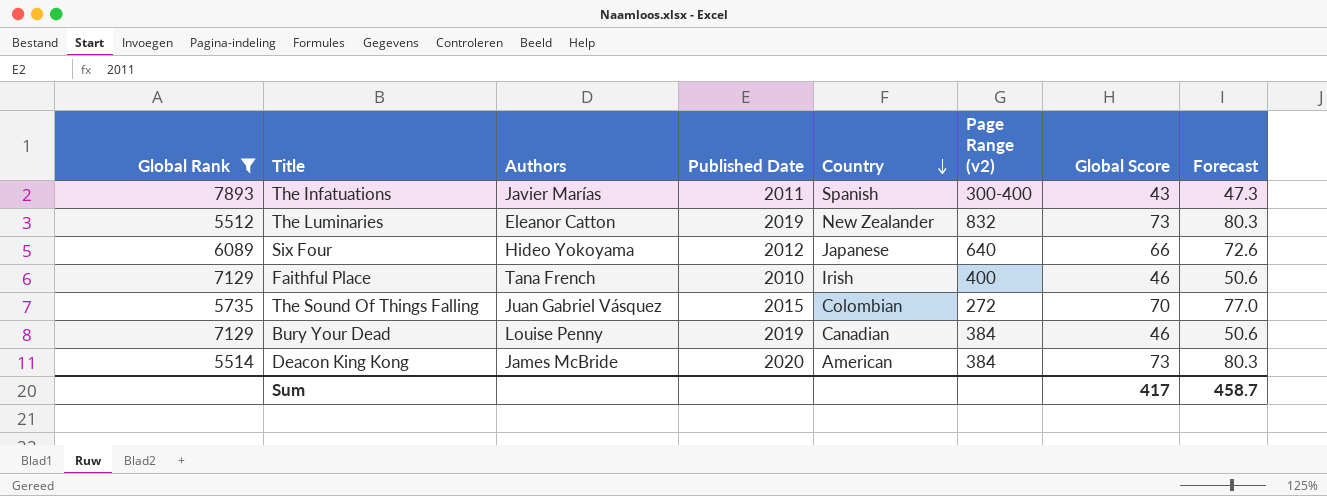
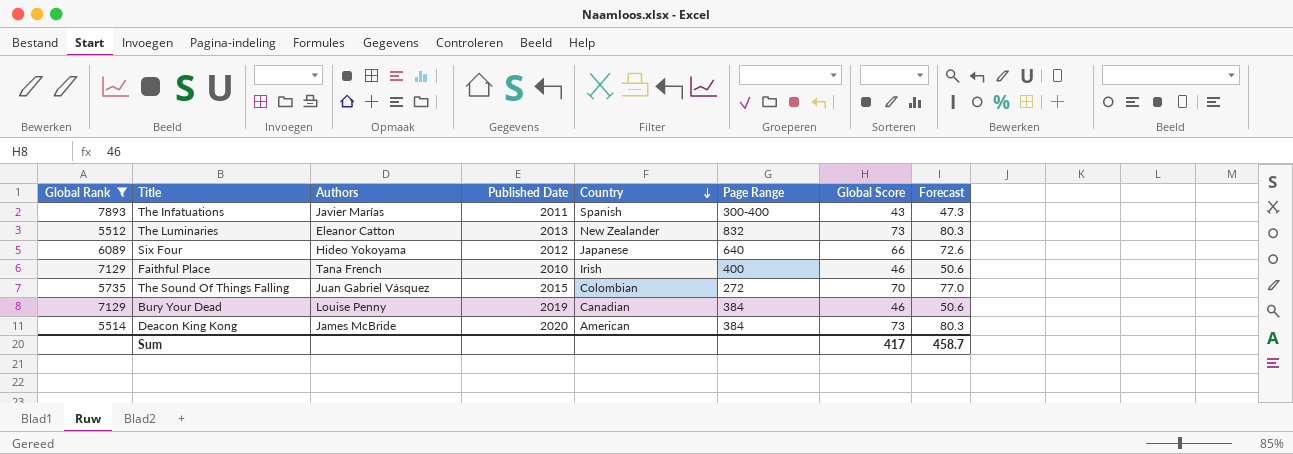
column name: Page Range (v2) -> Page Range
The Luminaries | Published Date: 2019 -> 2013

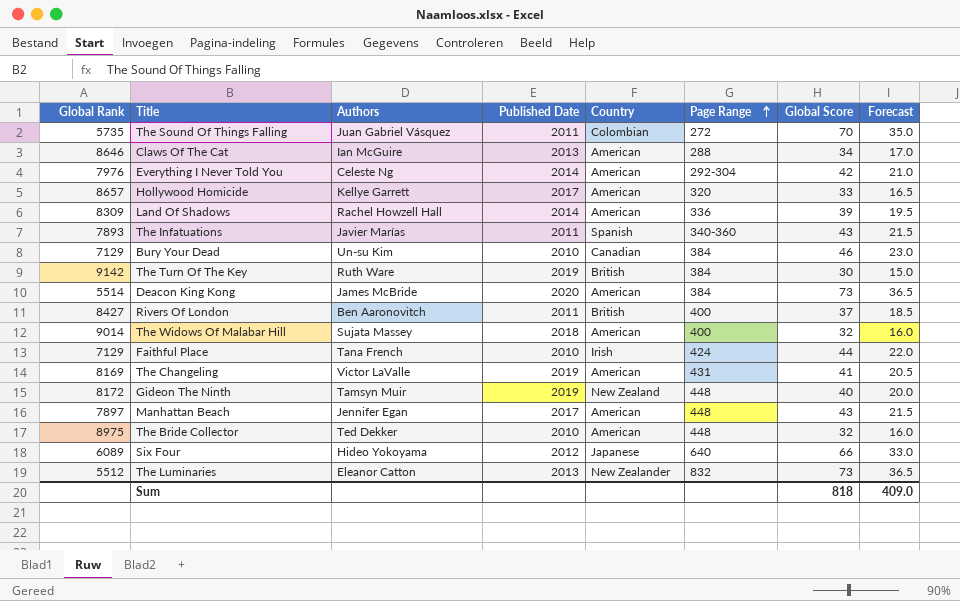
filter: Global Rank <= 7893 -> none
row order: Country descending -> Page Range ascending
column Forecast | formula: [Global Score] * 1.1 -> [Global Score] * 0.5
The Sound Of Things Falling | Published Date: 2015 -> 2011
The Infatuations | Page Range: 300-400 -> 340-360
Bury Your Dead | Authors: Louise Penny -> Un-su Kim
Bury Your Dead | Published Date: 2019 -> 2010
Faithful Place | Page Range: 400 -> 424
Faithful Place | Global Score: 46 -> 44
Sum | Global Score: 417 -> 818
Sum | Forecast: 458.7 -> 409.0

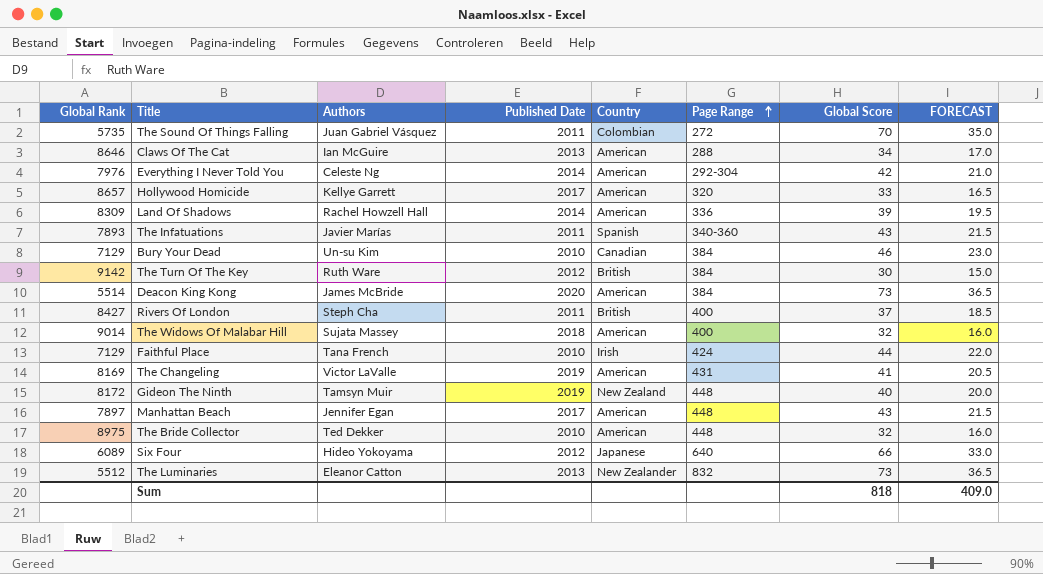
column name: Forecast -> FORECAST
The Turn Of The Key | Published Date: 2019 -> 2012
Rivers Of London | Authors: Ben Aaronovitch -> Steph Cha

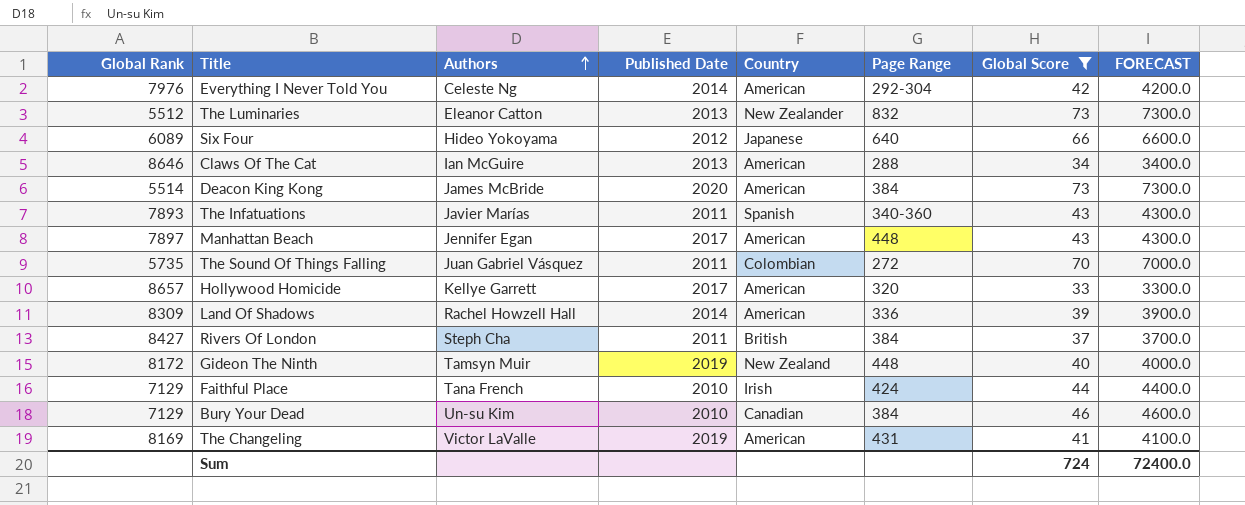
filter: none -> Global Score >= 33
row order: Page Range ascending -> Authors ascending
column FORECAST | formula: [Global Score] * 0.5 -> [Global Score] * 100
Rivers Of London | Page Range: 400 -> 384
Sum | Global Score: 818 -> 724
Sum | FORECAST: 409.0 -> 72400.0

